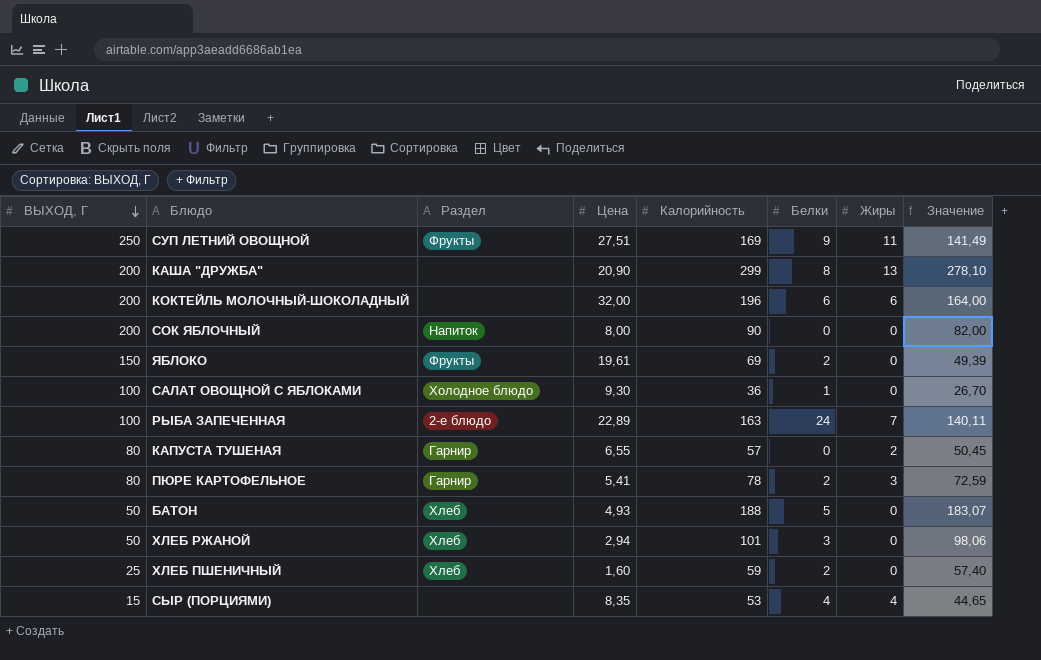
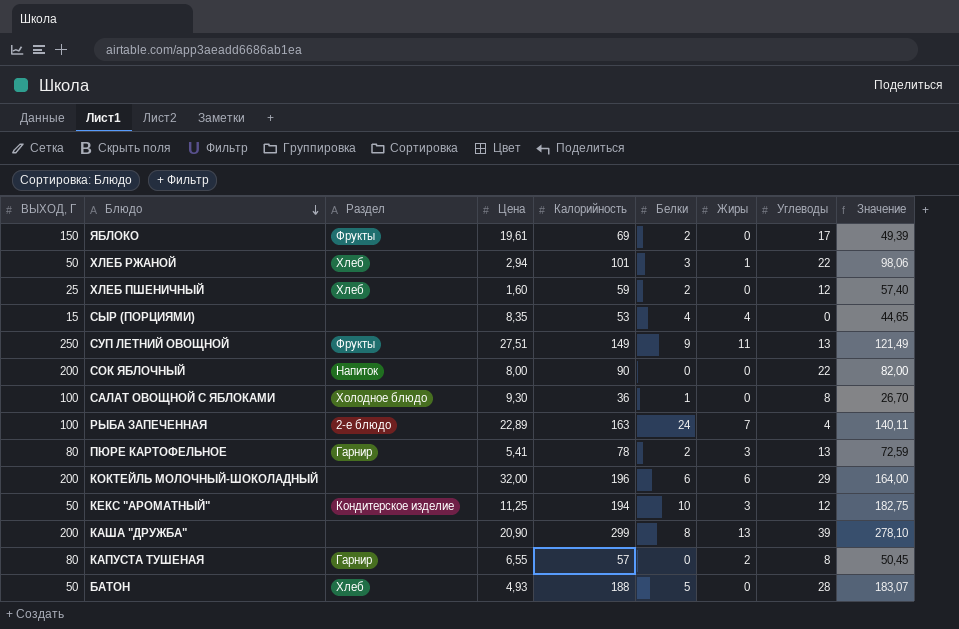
row order: ВЫХОД, Г descending -> Блюдо descending
column Углеводы | position: none -> 8
ХЛЕБ РЖАНОЙ | Жиры: 0 -> 1
СУП ЛЕТНИЙ ОВОЩНОЙ | Калорийность: 169 -> 149
СУП ЛЕТНИЙ ОВОЩНОЙ | Значение: 141,49 -> 121,49
row КЕКС "АРОМАТНЫЙ": none -> 50 | Кондитерское изделие | 11,25 | 194 | 10 | 3 | 12 | 182,75

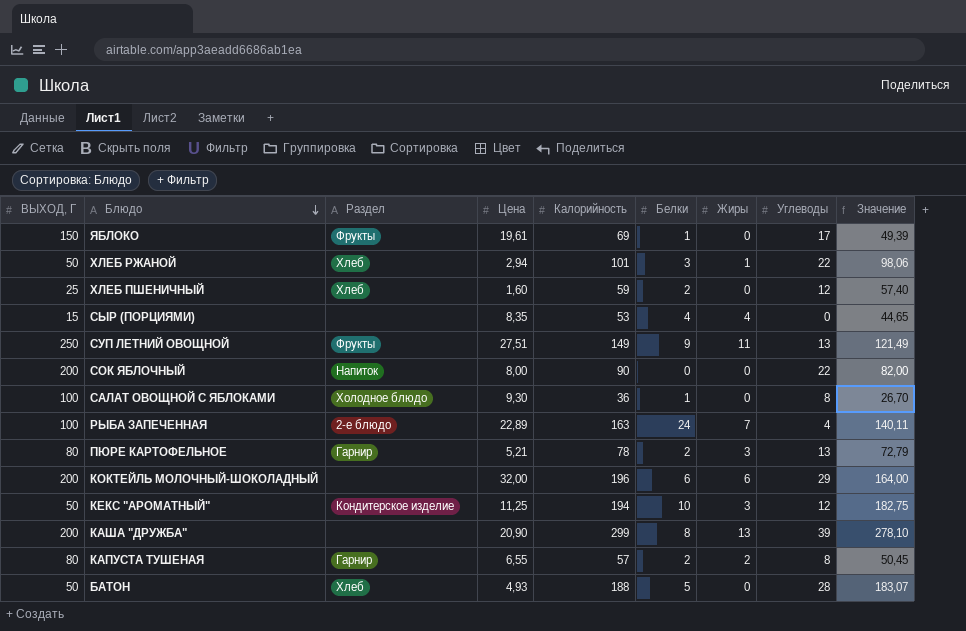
ЯБЛОКО | Белки: 2 -> 1
ПЮРЕ КАРТОФЕЛЬНОЕ | Цена: 5,41 -> 5,21
ПЮРЕ КАРТОФЕЛЬНОЕ | Значение: 72,59 -> 72,79
КАПУСТА ТУШЕНАЯ | Белки: 0 -> 2

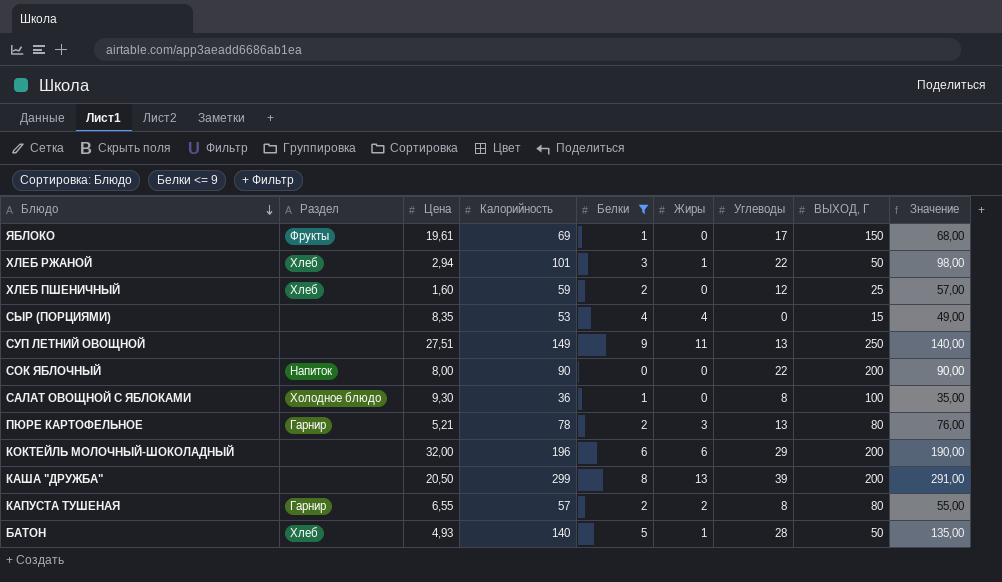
filter: none -> Белки <= 9
column ВЫХОД, Г | position: 1 -> 8
column Значение | formula: [Калорийность] - [Цена] -> [Калорийность] - [Белки]
СУП ЛЕТНИЙ ОВОЩНОЙ | Раздел: Фрукты -> none
КАША "ДРУЖБА" | Цена: 20,90 -> 20,50
БАТОН | Калорийность: 188 -> 140
БАТОН | Жиры: 0 -> 1

